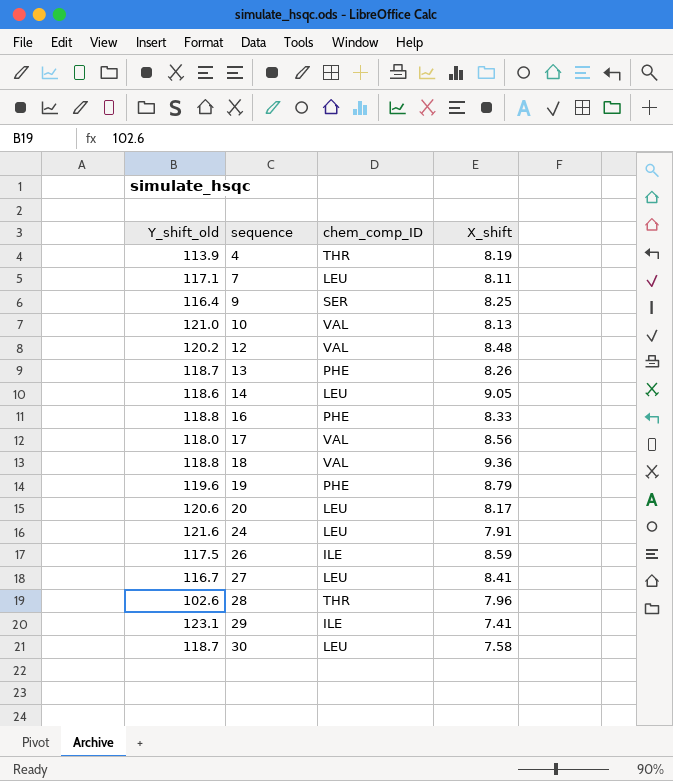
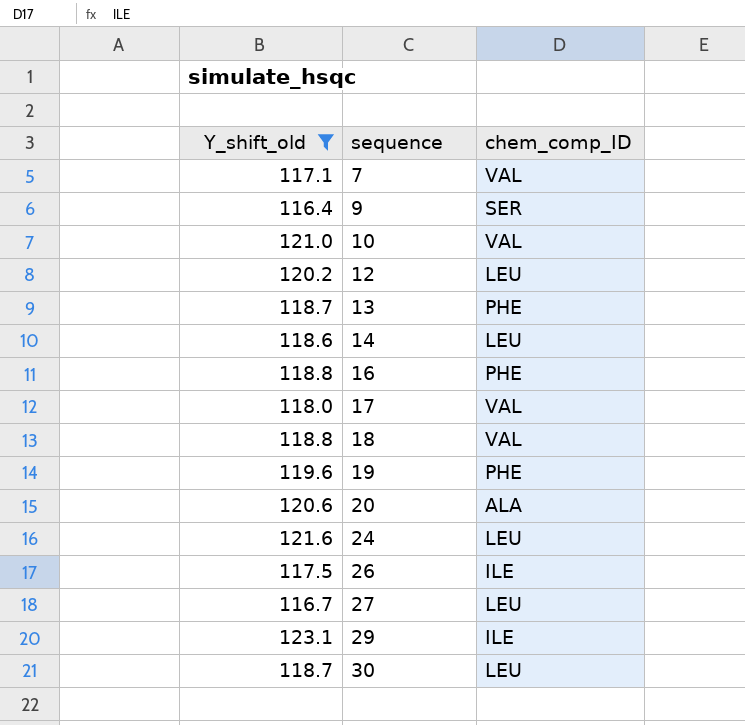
filter: none -> Y_shift_old >= 116.4
column X_shift | position: 4 -> none
7 | chem_comp_ID: LEU -> VAL
12 | chem_comp_ID: VAL -> LEU
20 | chem_comp_ID: LEU -> ALA

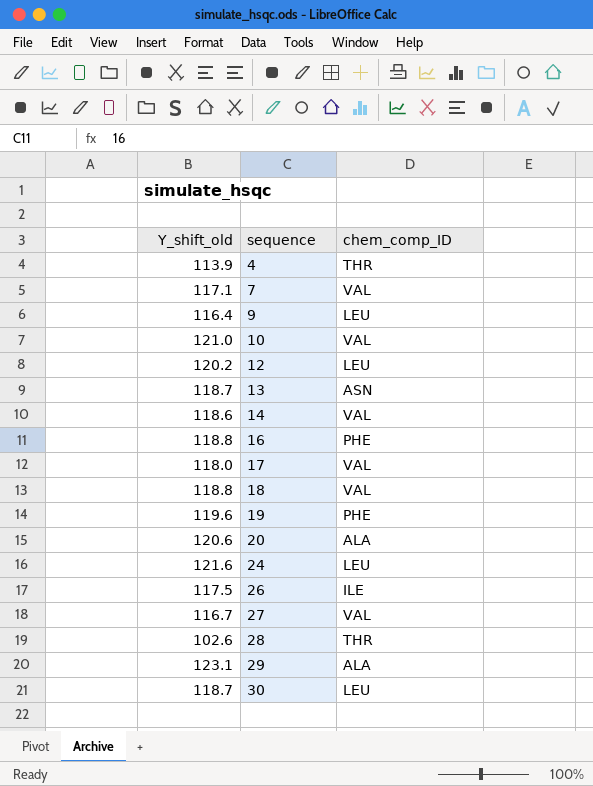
filter: Y_shift_old >= 116.4 -> none
9 | chem_comp_ID: SER -> LEU
13 | chem_comp_ID: PHE -> ASN
14 | chem_comp_ID: LEU -> VAL
27 | chem_comp_ID: LEU -> VAL
29 | chem_comp_ID: ILE -> ALA

